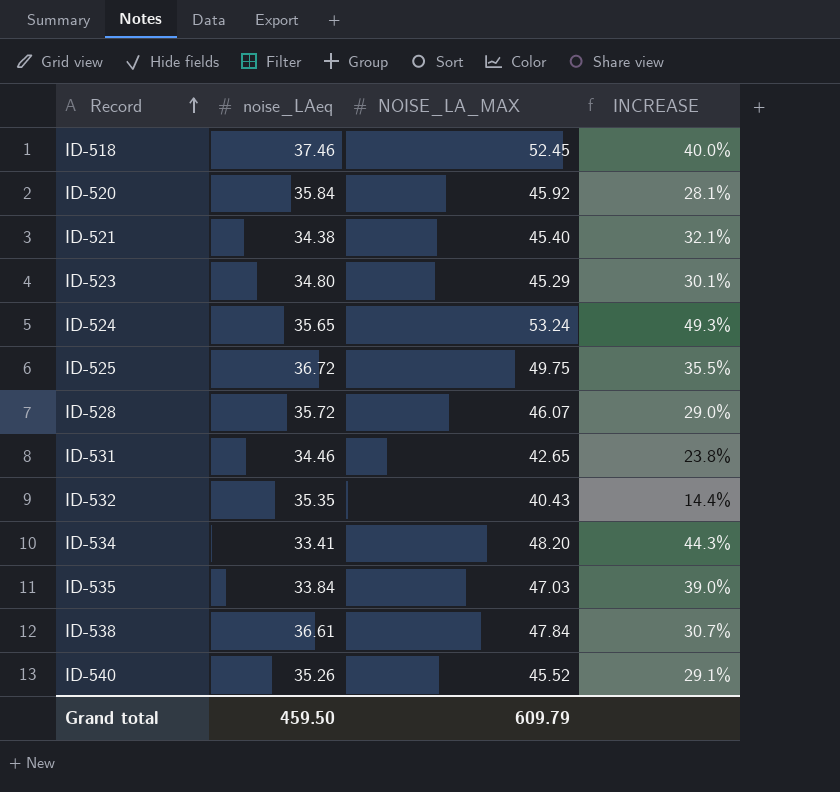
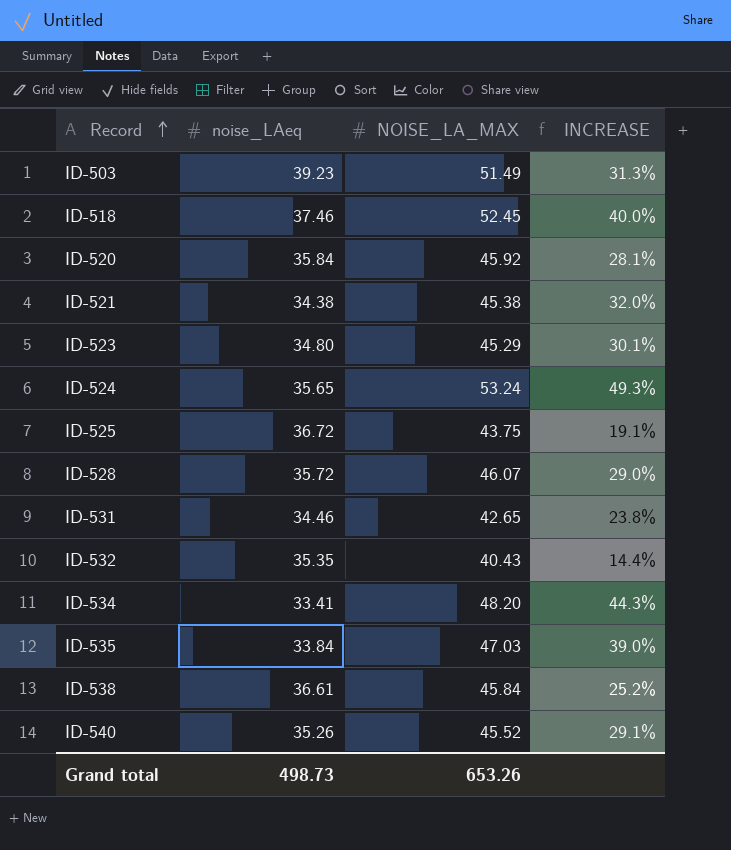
row ID-503: none -> 39.23 | 51.49 | 31.3%
ID-521 | NOISE_LA_MAX: 45.40 -> 45.38
ID-521 | INCREASE: 32.1% -> 32.0%
ID-525 | NOISE_LA_MAX: 49.75 -> 43.75
ID-525 | INCREASE: 35.5% -> 19.1%
ID-538 | NOISE_LA_MAX: 47.84 -> 45.84
ID-538 | INCREASE: 30.7% -> 25.2%
Grand total | noise_LAeq: 459.50 -> 498.73
Grand total | NOISE_LA_MAX: 609.79 -> 653.26

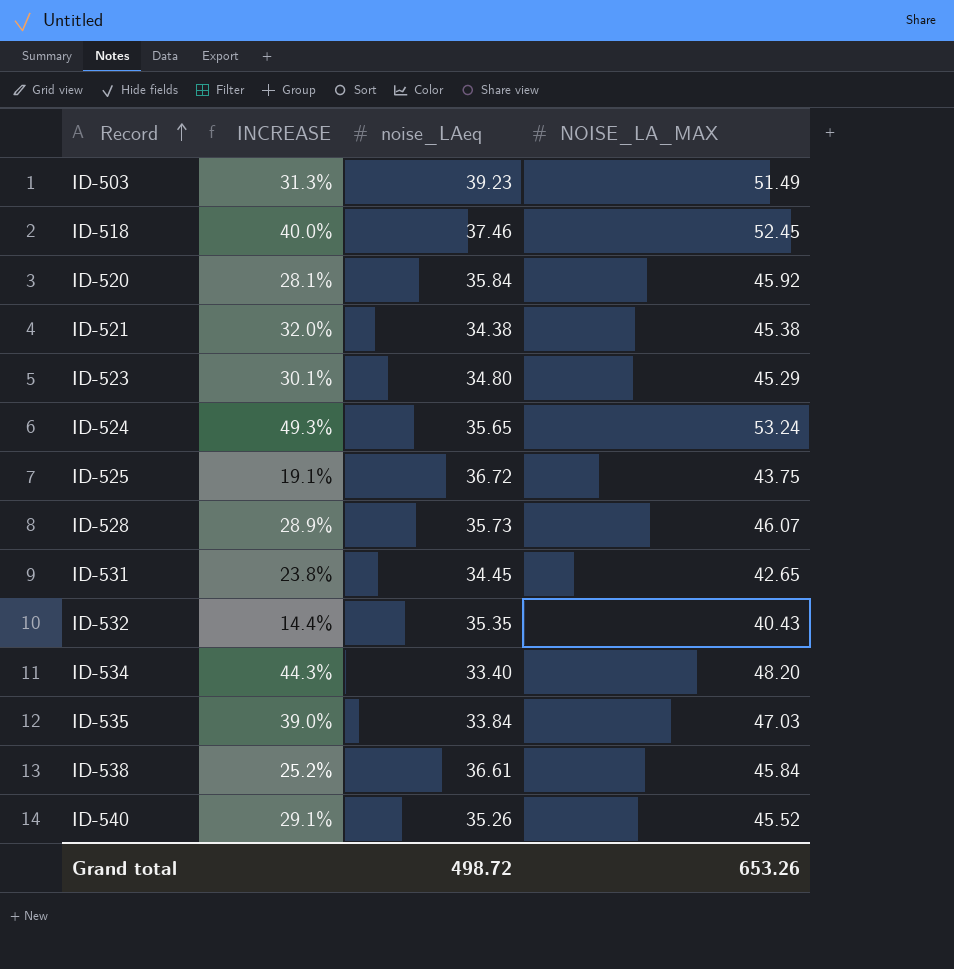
column INCREASE | position: 4 -> 2
ID-528 | INCREASE: 29.0% -> 28.9%
ID-528 | noise_LAeq: 35.72 -> 35.73
ID-531 | noise_LAeq: 34.46 -> 34.45
ID-534 | noise_LAeq: 33.41 -> 33.40
Grand total | noise_LAeq: 498.73 -> 498.72

